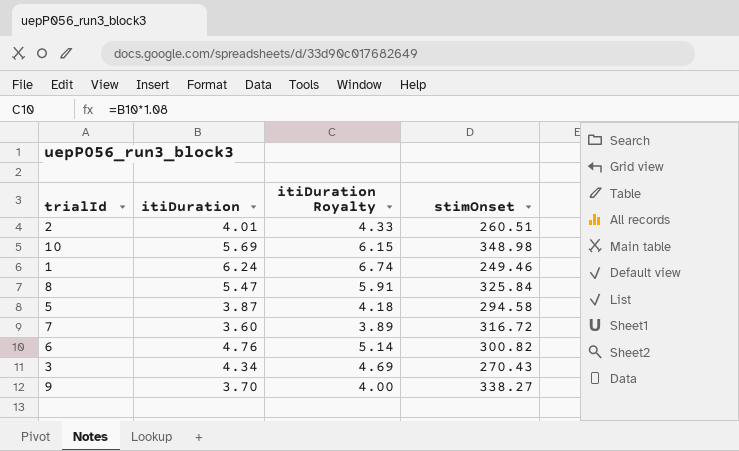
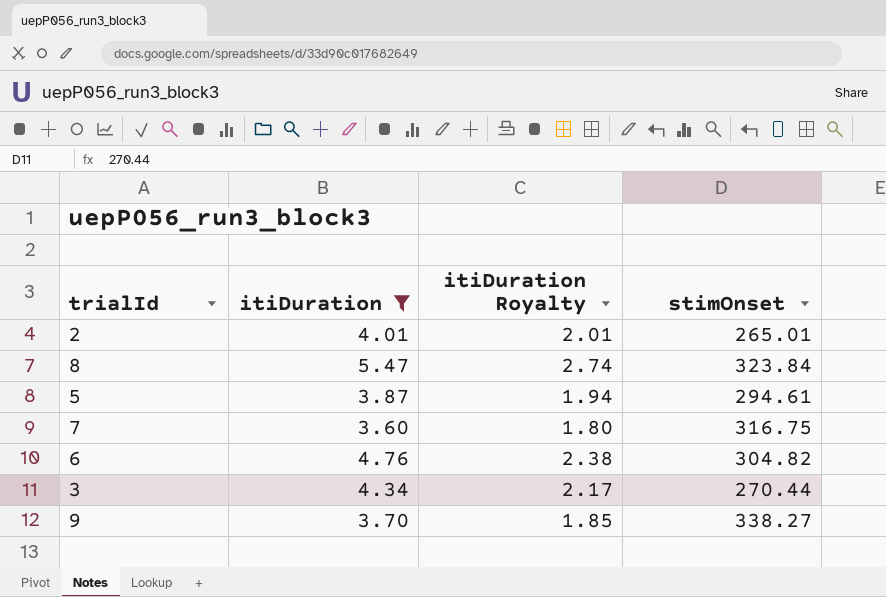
filter: none -> itiDuration <= 5.47
column itiDuration Royalty | formula: [itiDuration] * 1.08 -> [itiDuration] * 0.5
2 | stimOnset: 260.51 -> 265.01
8 | stimOnset: 325.84 -> 323.84
5 | stimOnset: 294.58 -> 294.61
7 | stimOnset: 316.72 -> 316.75
6 | stimOnset: 300.82 -> 304.82
3 | stimOnset: 270.43 -> 270.44

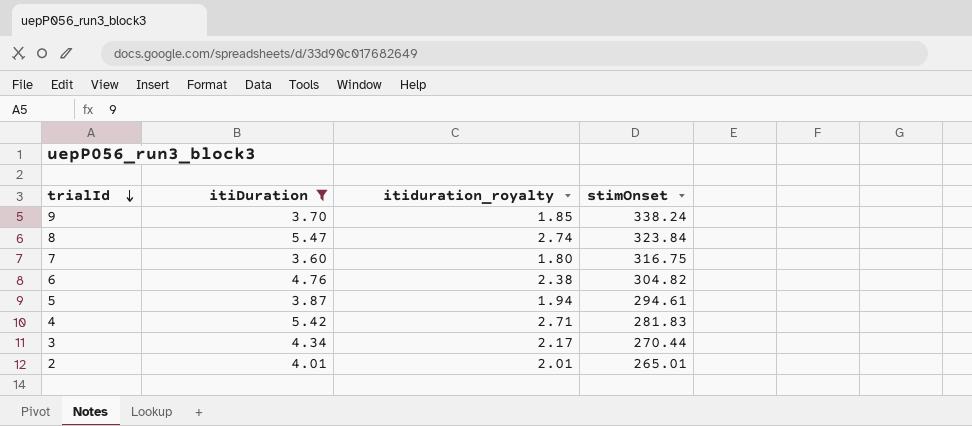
row order: none -> trialId descending
column name: itiDuration Royalty -> itiduration_royalty
9 | stimOnset: 338.27 -> 338.24
row 4: none -> 5.42 | 2.71 | 281.83

